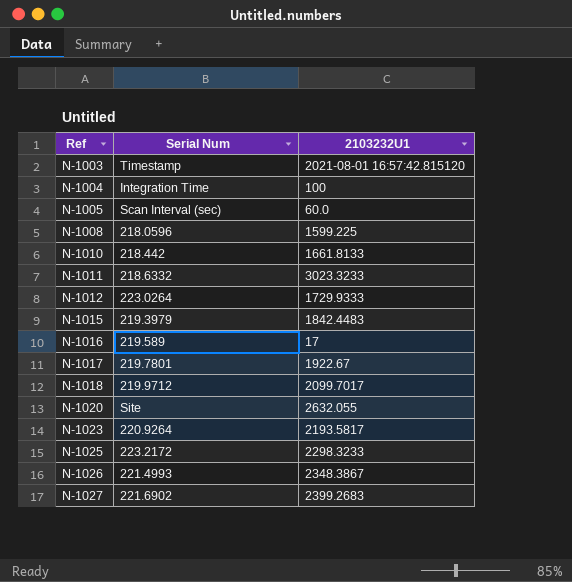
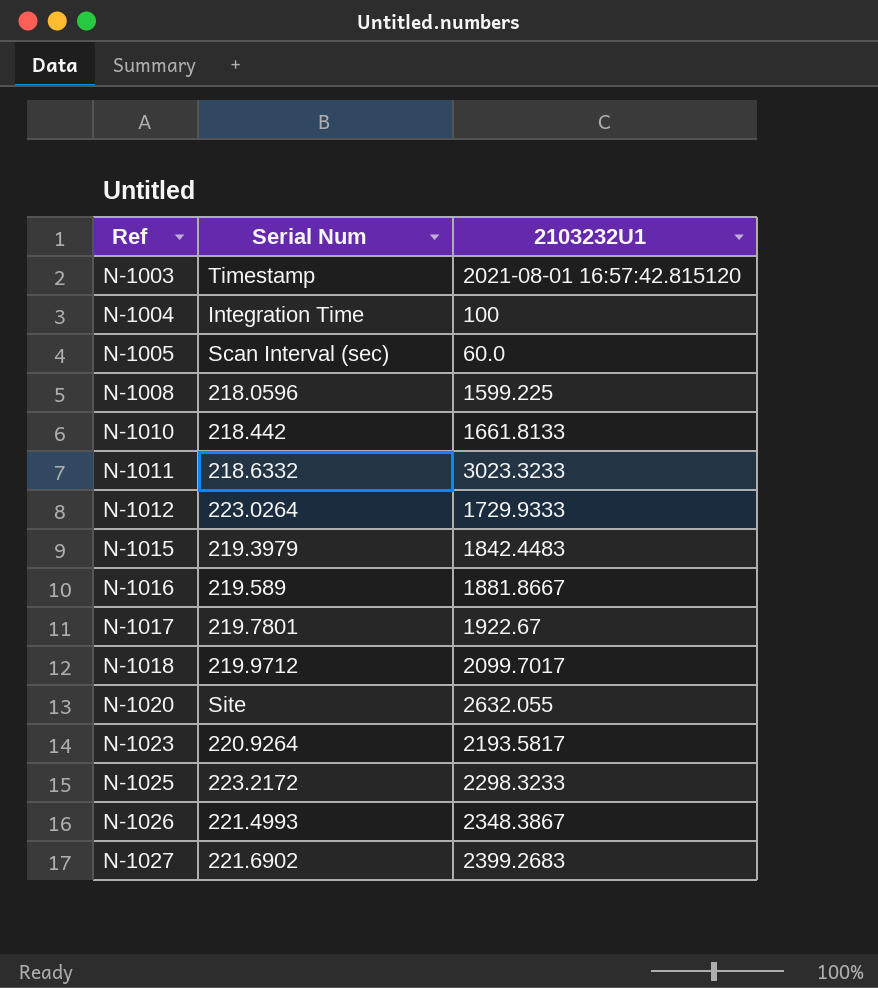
N-1016 | 2103232U1: 17 -> 1881.8667

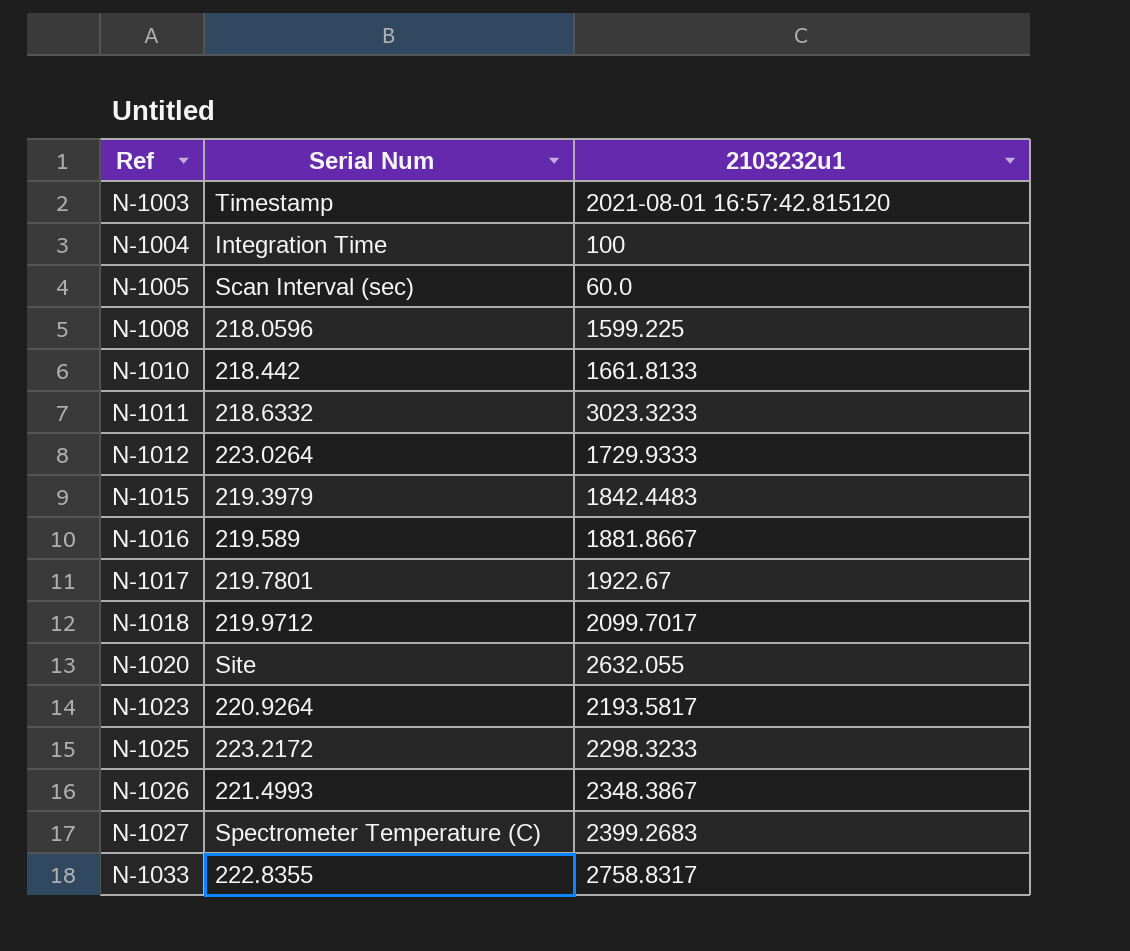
column name: 2103232U1 -> 2103232u1
N-1027 | Serial Num: 221.6902 -> Spectrometer Temperature (C)
row N-1033: none -> 222.8355 | 2758.8317

